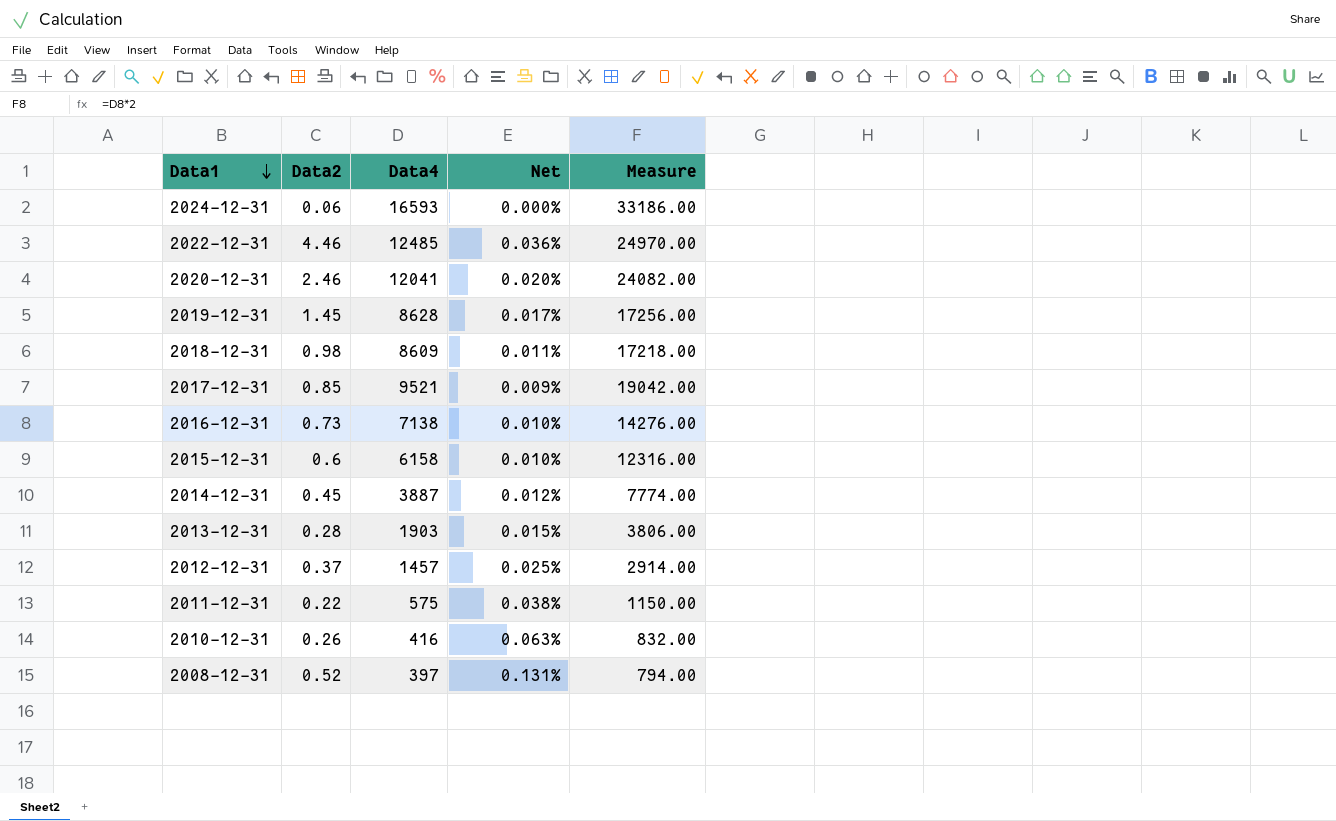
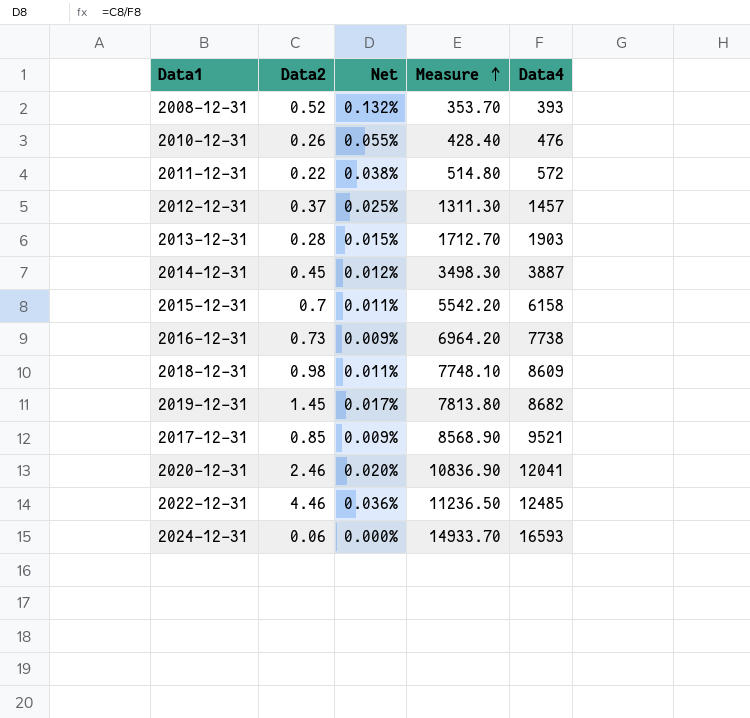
row order: Data1 descending -> Measure ascending
column Measure | formula: [Data4] * 2 -> [Data4] * 0.9
column Data4 | position: 3 -> 5
2008-12-31 | Net: 0.131% -> 0.132%
2008-12-31 | Data4: 397 -> 393
2010-12-31 | Net: 0.063% -> 0.055%
2010-12-31 | Data4: 416 -> 476
2011-12-31 | Data4: 575 -> 572
2015-12-31 | Data2: 0.6 -> 0.7
2015-12-31 | Net: 0.010% -> 0.011%
2016-12-31 | Net: 0.010% -> 0.009%
2016-12-31 | Data4: 7138 -> 7738
2019-12-31 | Data4: 8628 -> 8682

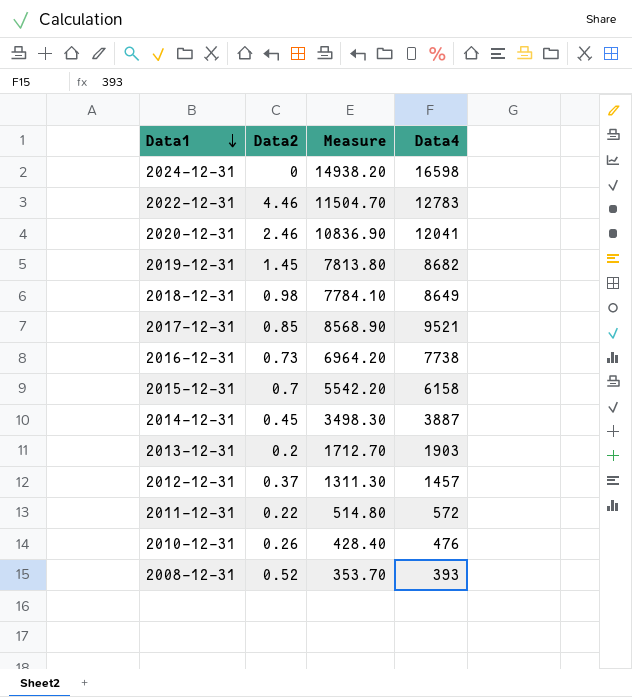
row order: Measure ascending -> Data1 descending
column Net | formula: [Data2] / [Data4] -> none
2024-12-31 | Data2: 0.06 -> 0
2024-12-31 | Measure: 14933.70 -> 14938.20
2024-12-31 | Data4: 16593 -> 16598
2022-12-31 | Measure: 11236.50 -> 11504.70
2022-12-31 | Data4: 12485 -> 12783
2018-12-31 | Measure: 7748.10 -> 7784.10
2018-12-31 | Data4: 8609 -> 8649
2013-12-31 | Data2: 0.28 -> 0.2

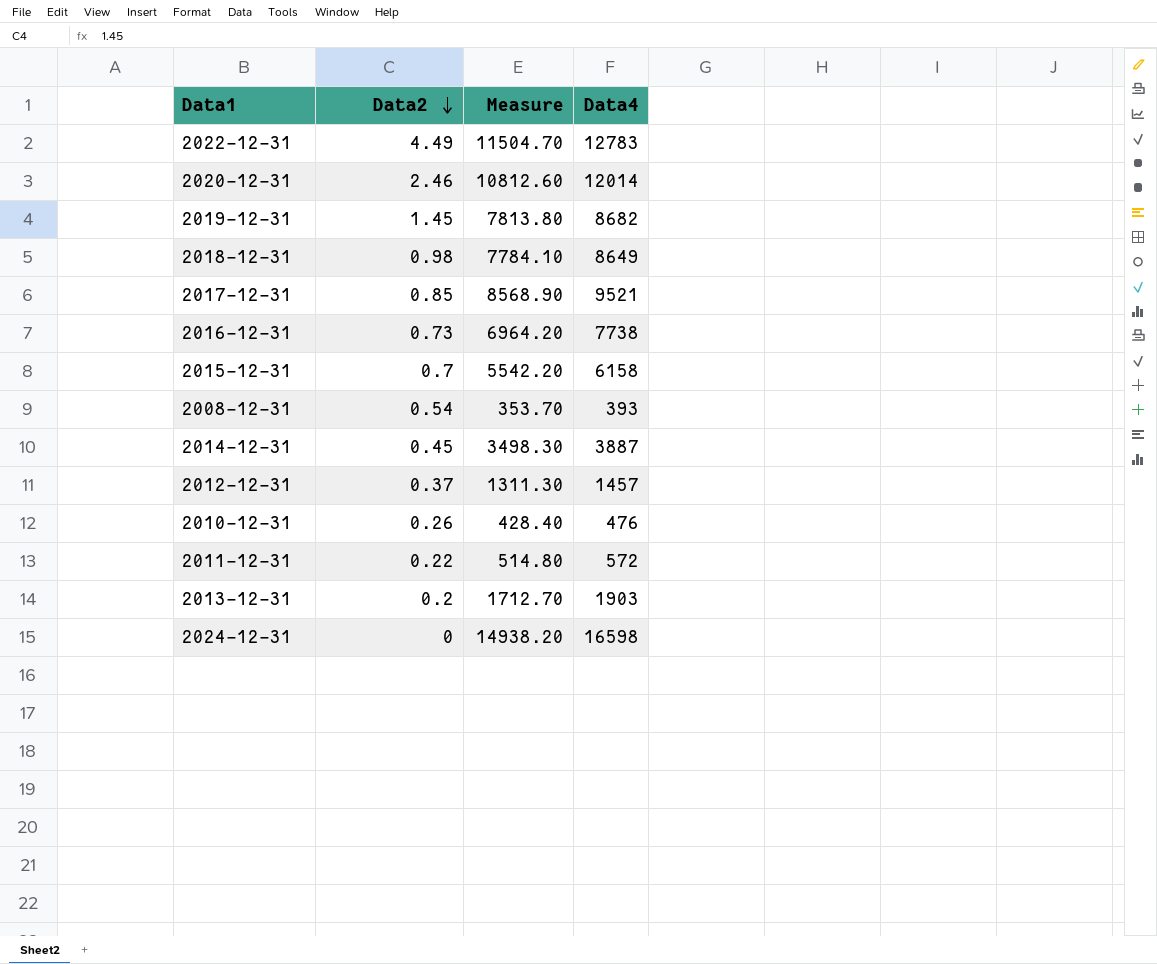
row order: Data1 descending -> Data2 descending
2022-12-31 | Data2: 4.46 -> 4.49
2020-12-31 | Measure: 10836.90 -> 10812.60
2020-12-31 | Data4: 12041 -> 12014
2008-12-31 | Data2: 0.52 -> 0.54

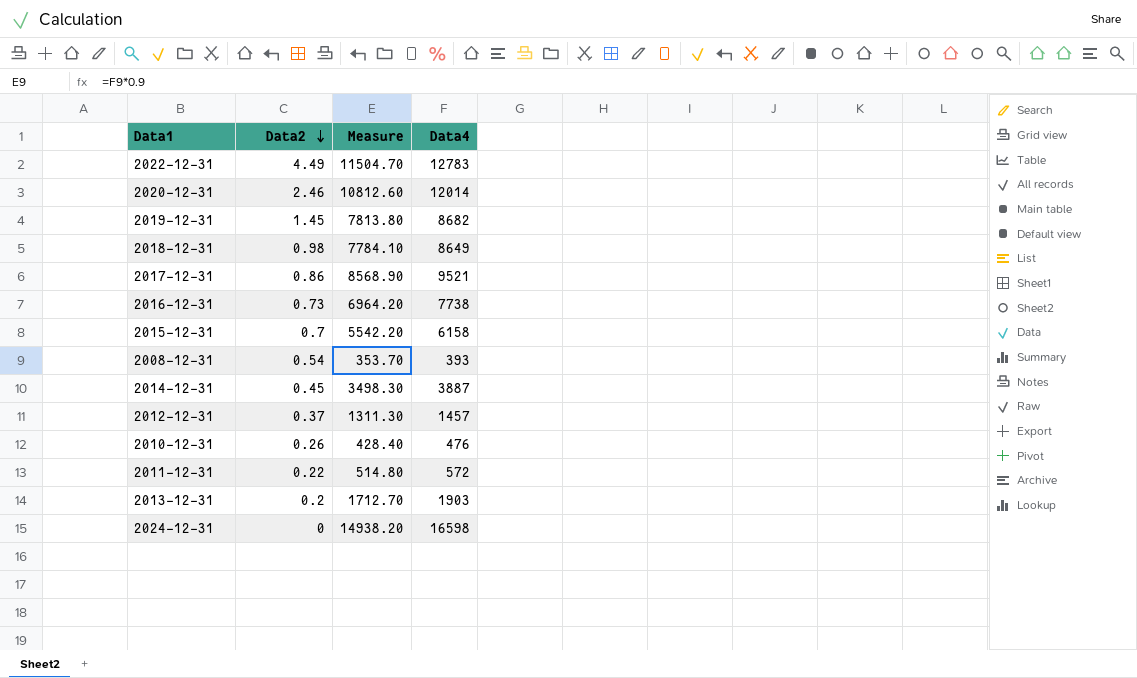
2017-12-31 | Data2: 0.85 -> 0.86

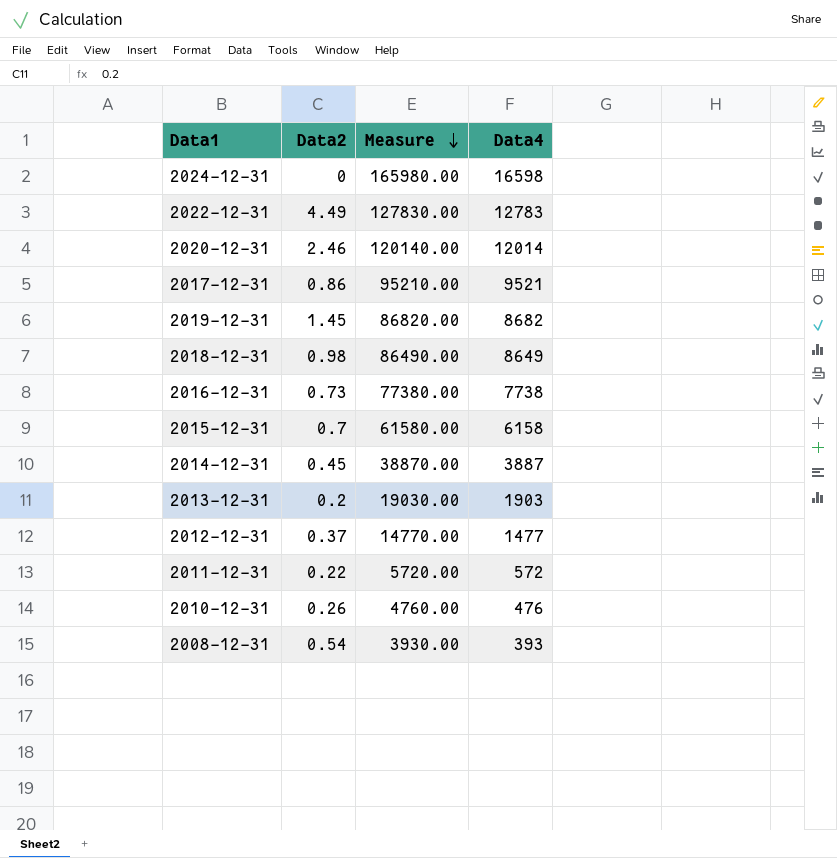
row order: Data2 descending -> Measure descending
column Measure | formula: [Data4] * 0.9 -> [Data4] * 10
2012-12-31 | Data4: 1457 -> 1477

